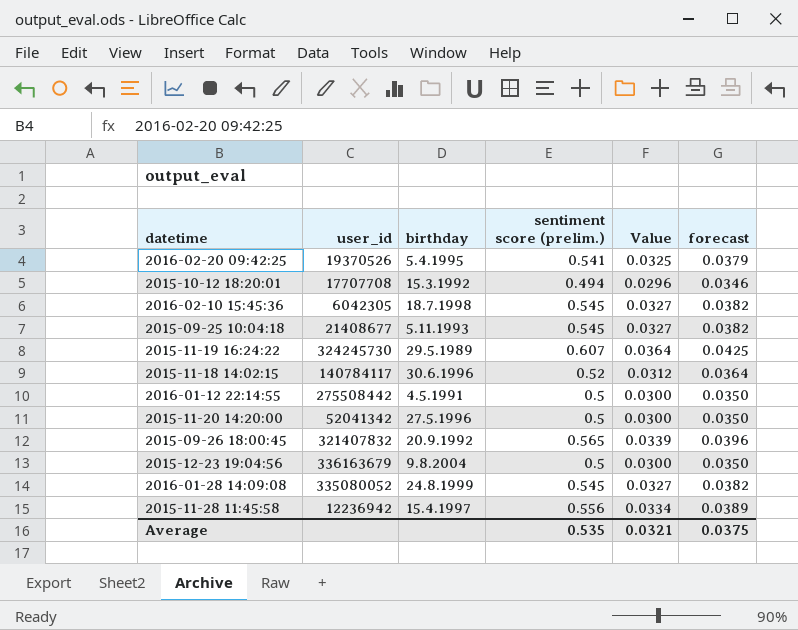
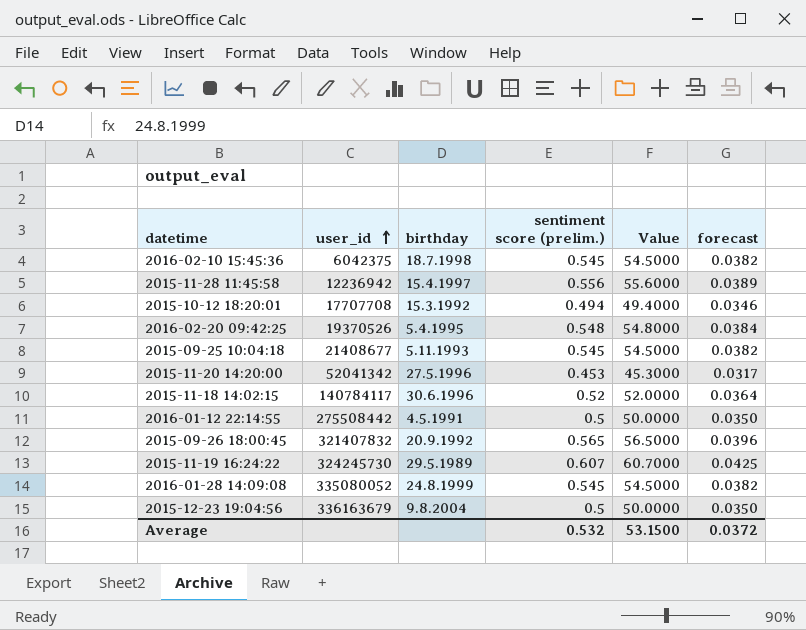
row order: none -> user_id ascending
column Value | formula: [sentiment score (prelim.)] * 0.06 -> [sentiment score (prelim.)] * 100
2016-02-10 15:45:36 | user_id: 6042305 -> 6042375
2016-02-20 09:42:25 | sentiment score (prelim.): 0.541 -> 0.548
2016-02-20 09:42:25 | forecast: 0.0379 -> 0.0384
2015-11-20 14:20:00 | sentiment score (prelim.): 0.5 -> 0.453
2015-11-20 14:20:00 | forecast: 0.0350 -> 0.0317
Average | sentiment score (prelim.): 0.535 -> 0.532
Average | Value: 0.0321 -> 53.1500
Average | forecast: 0.0375 -> 0.0372

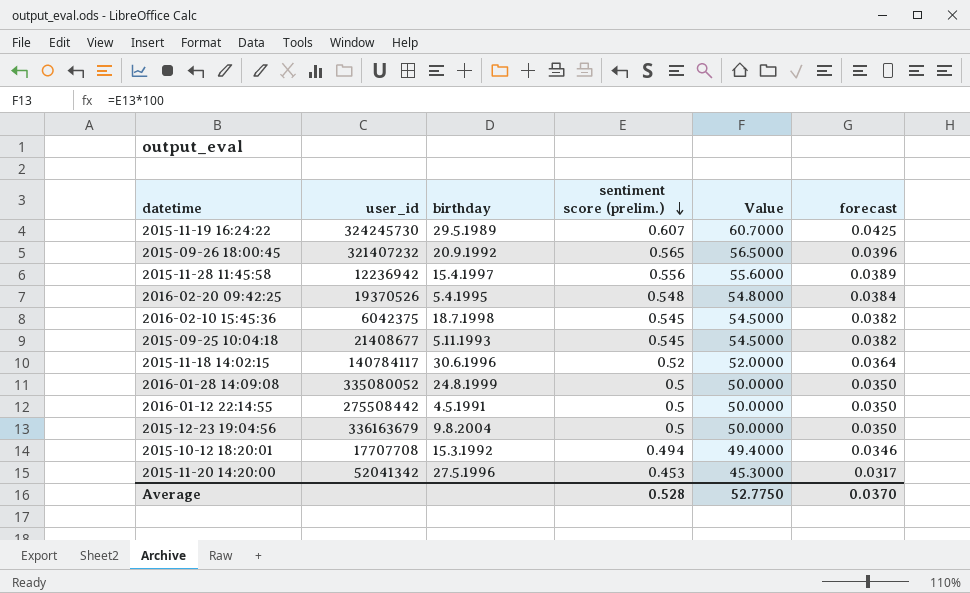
row order: user_id ascending -> sentiment score (prelim.) descending
2015-09-26 18:00:45 | user_id: 321407832 -> 321407232
2016-01-28 14:09:08 | sentiment score (prelim.): 0.545 -> 0.5
2016-01-28 14:09:08 | Value: 54.5000 -> 50.0000
2016-01-28 14:09:08 | forecast: 0.0382 -> 0.0350
Average | sentiment score (prelim.): 0.532 -> 0.528
Average | Value: 53.1500 -> 52.7750
Average | forecast: 0.0372 -> 0.0370

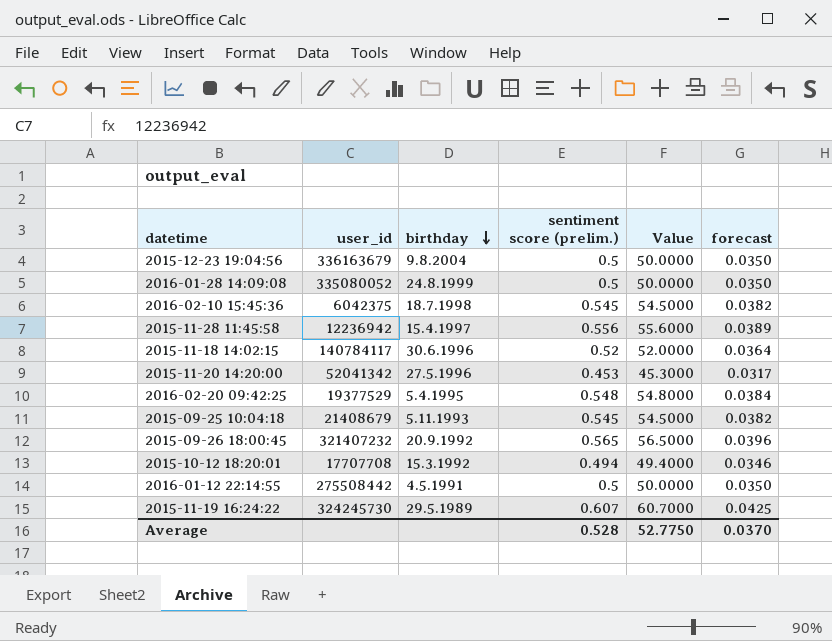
row order: sentiment score (prelim.) descending -> birthday descending
2016-02-20 09:42:25 | user_id: 19370526 -> 19377529
2015-09-25 10:04:18 | user_id: 21408677 -> 21408679

